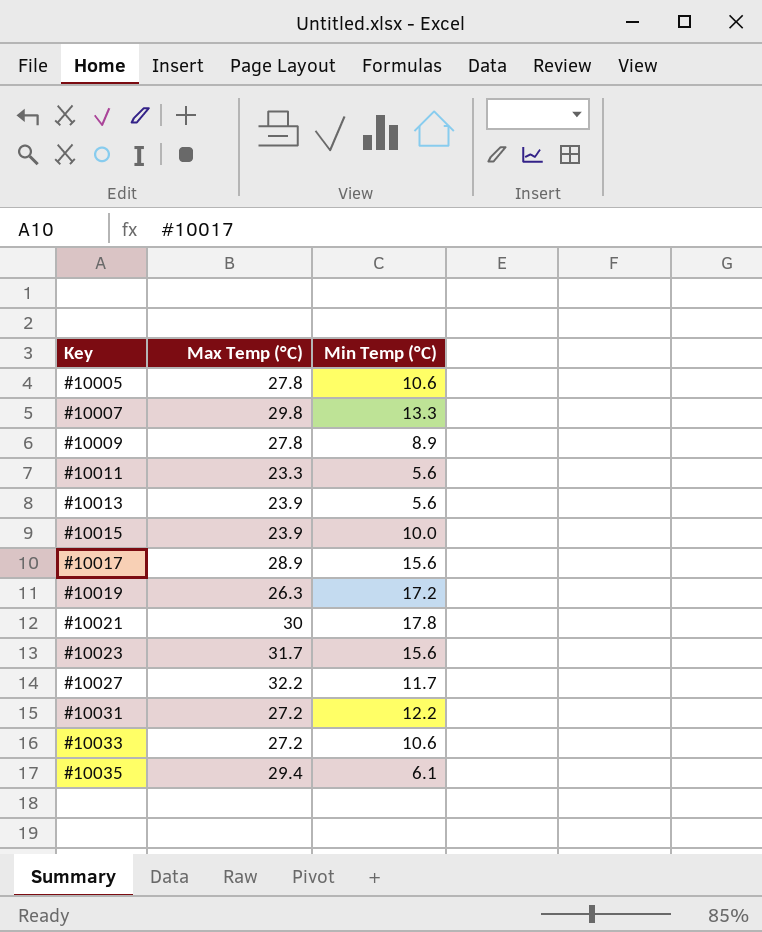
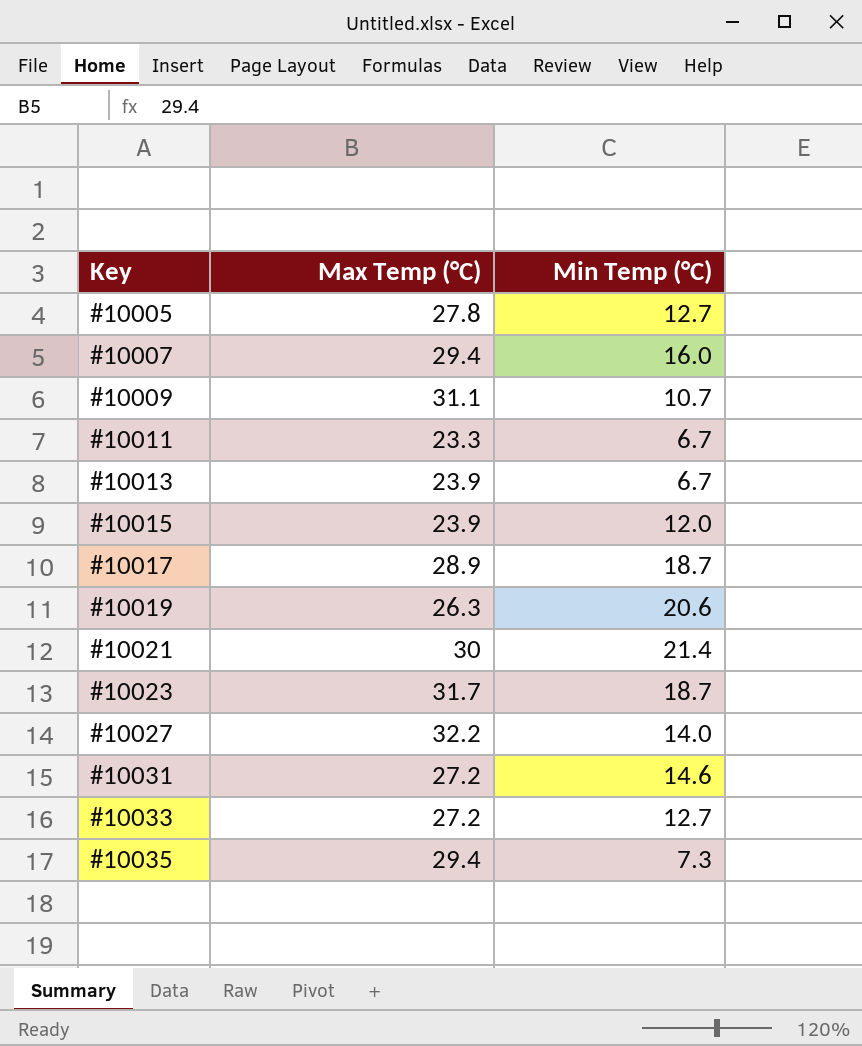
#10005 | Min Temp (°C): 10.6 -> 12.7
#10007 | Max Temp (°C): 29.8 -> 29.4
#10007 | Min Temp (°C): 13.3 -> 16.0
#10009 | Max Temp (°C): 27.8 -> 31.1
#10009 | Min Temp (°C): 8.9 -> 10.7
#10011 | Min Temp (°C): 5.6 -> 6.7
#10013 | Min Temp (°C): 5.6 -> 6.7
#10015 | Min Temp (°C): 10.0 -> 12.0
#10017 | Min Temp (°C): 15.6 -> 18.7
#10019 | Min Temp (°C): 17.2 -> 20.6
#10021 | Min Temp (°C): 17.8 -> 21.4
#10023 | Min Temp (°C): 15.6 -> 18.7
#10027 | Min Temp (°C): 11.7 -> 14.0
#10031 | Min Temp (°C): 12.2 -> 14.6
#10033 | Min Temp (°C): 10.6 -> 12.7
#10035 | Min Temp (°C): 6.1 -> 7.3

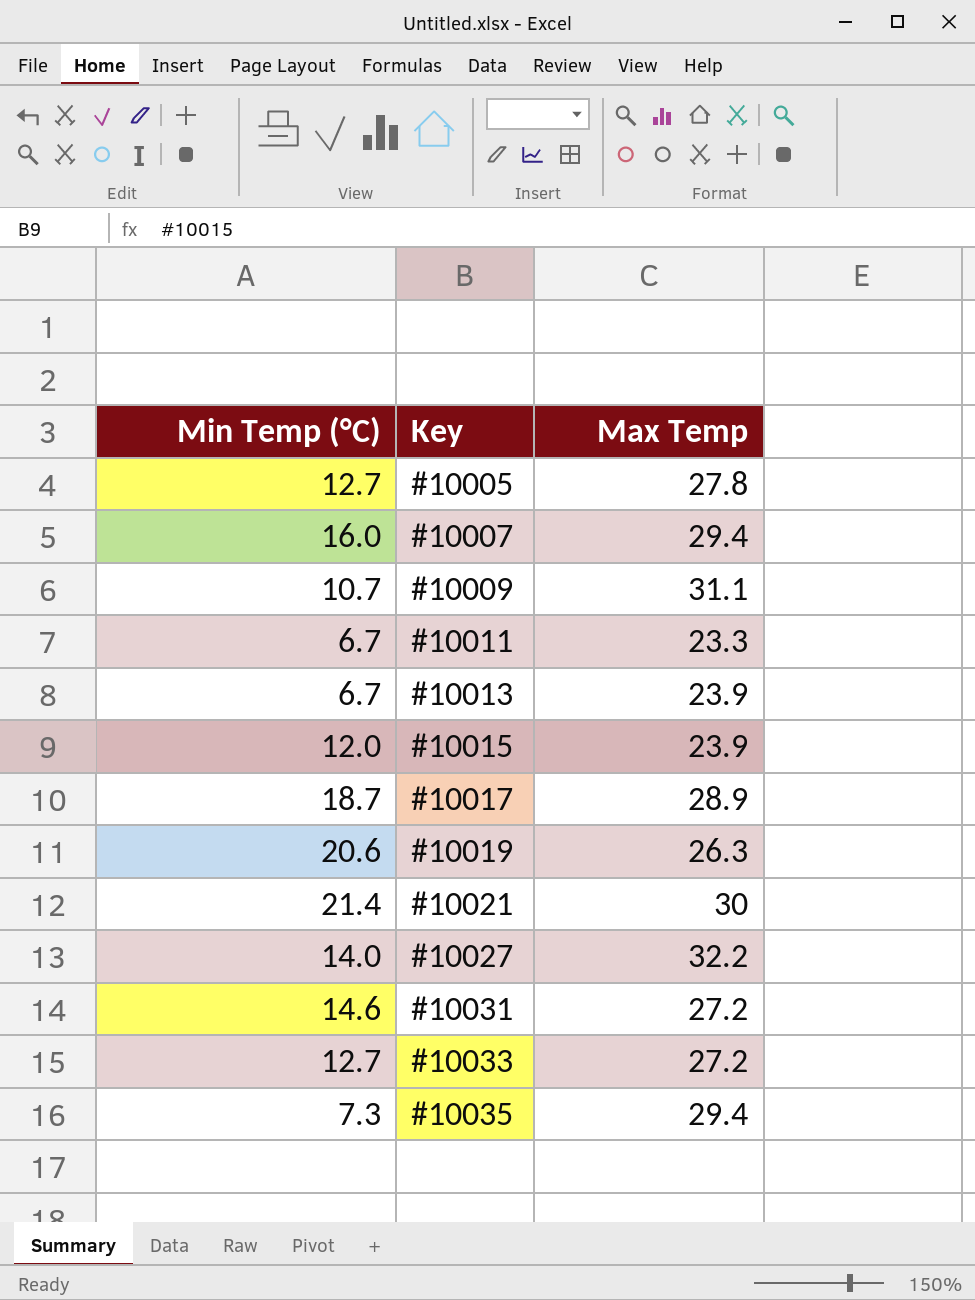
column Min Temp (°C) | position: 3 -> 1
column name: Max Temp (°C) -> Max Temp
row #10023: 31.7 | 18.7 -> none

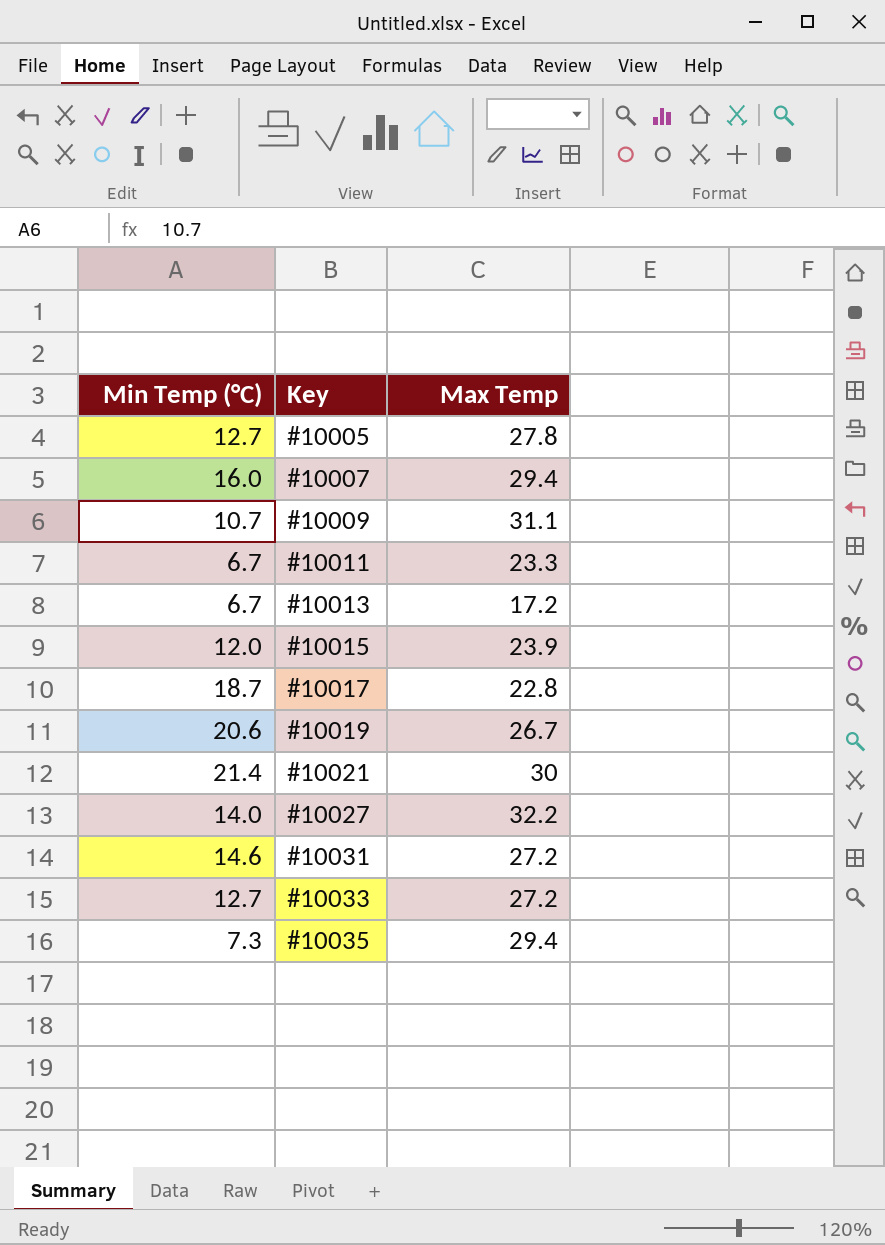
#10013 | Max Temp: 23.9 -> 17.2
#10017 | Max Temp: 28.9 -> 22.8
#10019 | Max Temp: 26.3 -> 26.7

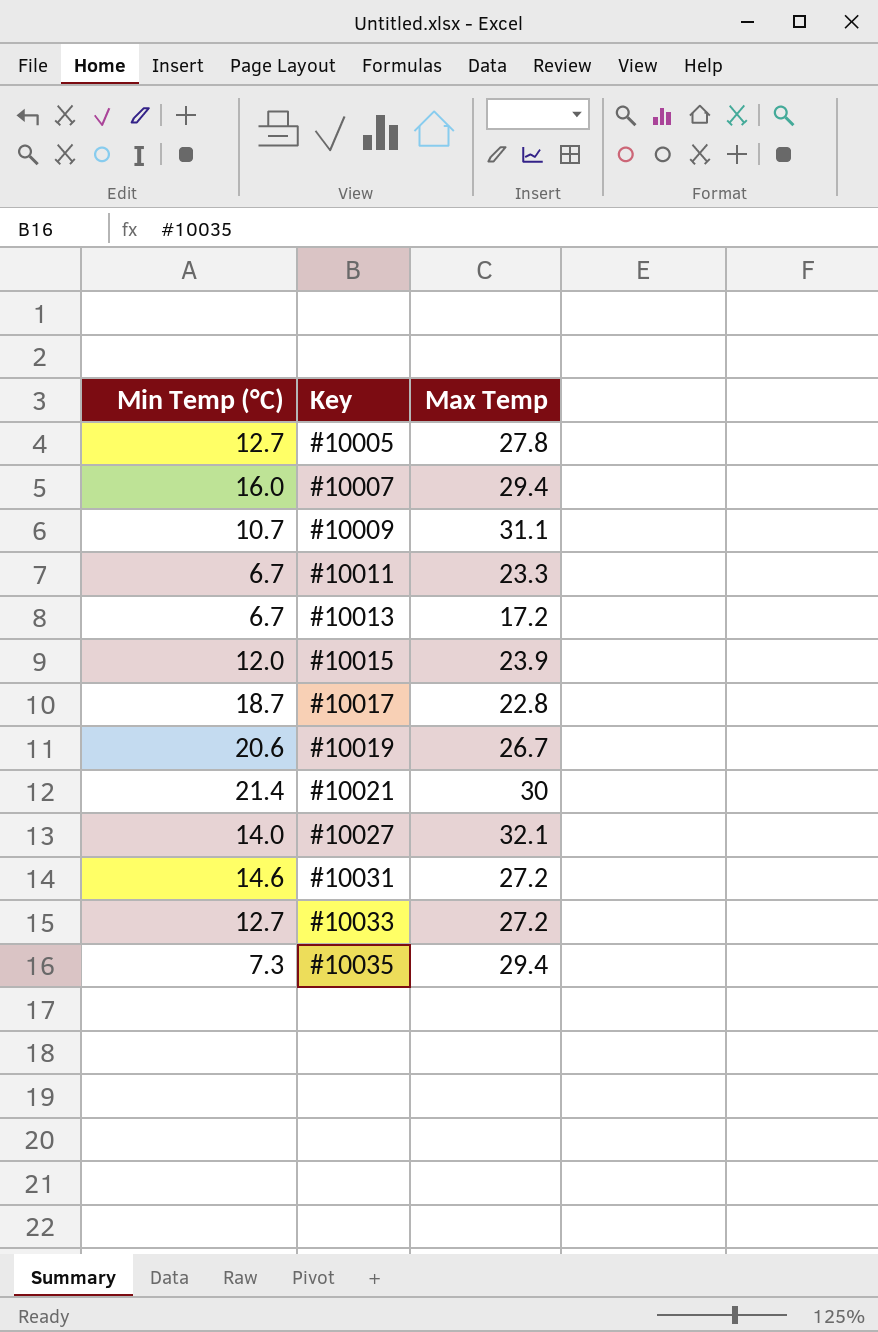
#10027 | Max Temp: 32.2 -> 32.1

